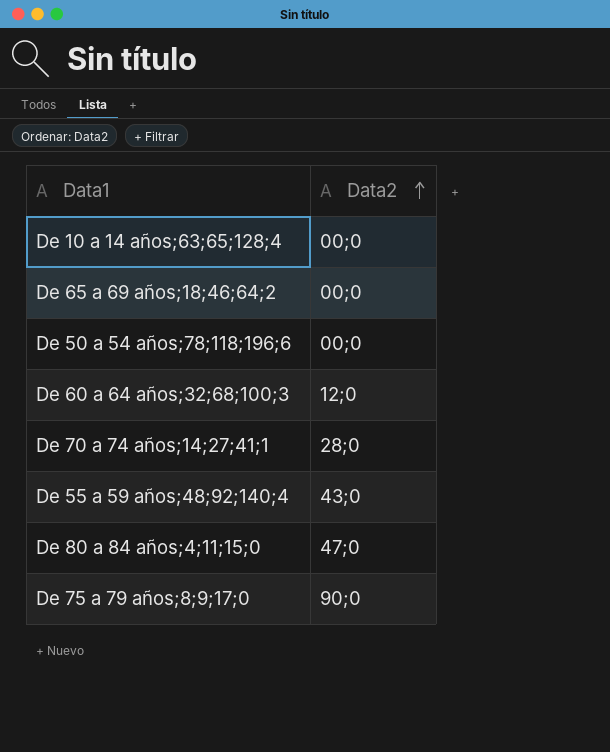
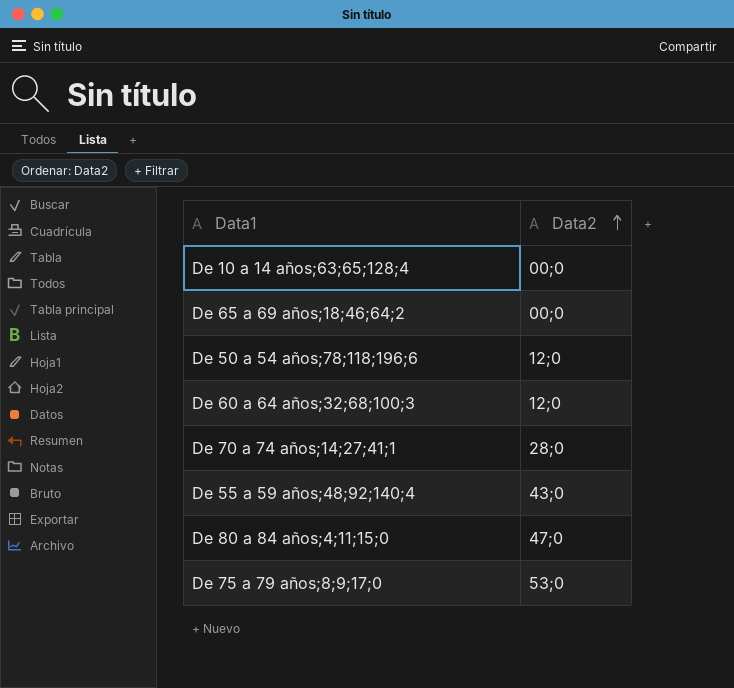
De 50 a 54 años;78;118;196;6 | Data2: 00;0 -> 12;0
De 75 a 79 años;8;9;17;0 | Data2: 90;0 -> 53;0

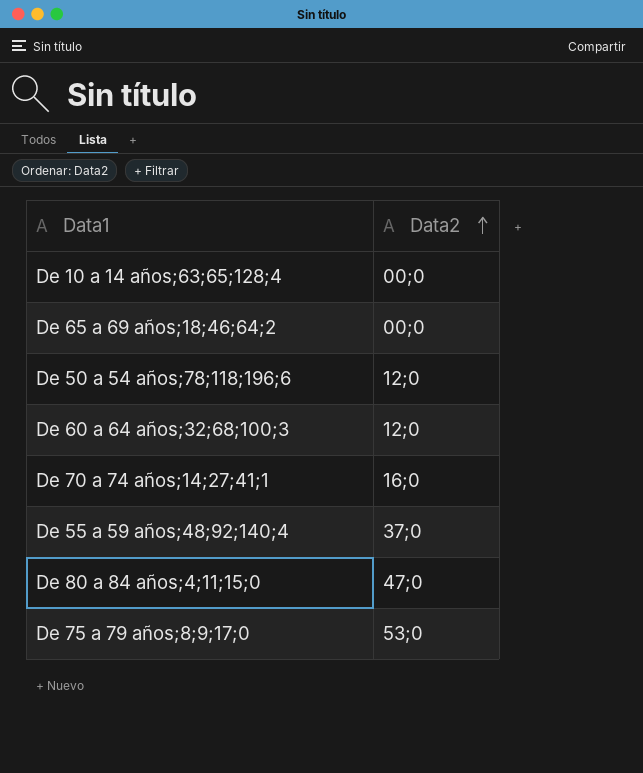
De 70 a 74 años;14;27;41;1 | Data2: 28;0 -> 16;0
De 55 a 59 años;48;92;140;4 | Data2: 43;0 -> 37;0

